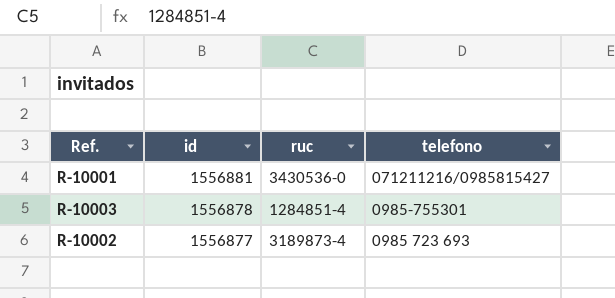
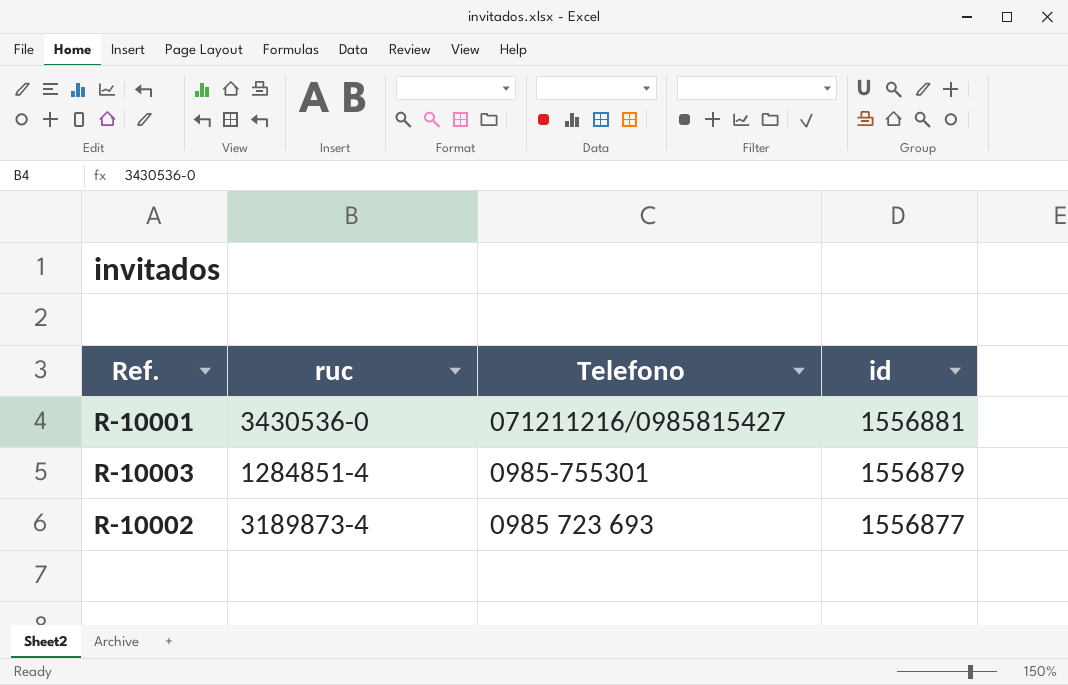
column name: telefono -> Telefono
column id | position: 2 -> 4
R-10003 | id: 1556878 -> 1556879

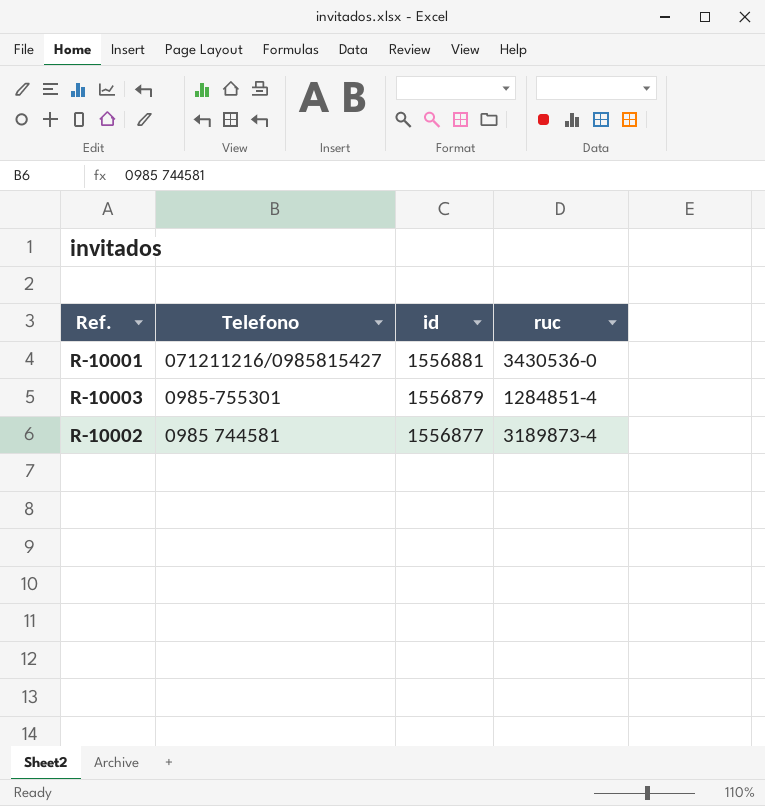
column ruc | position: 2 -> 4
R-10002 | Telefono: 0985 723 693 -> 0985 744581

